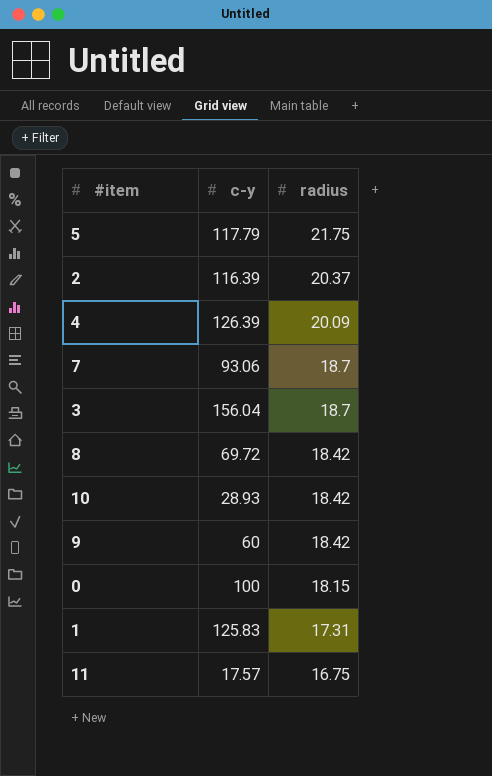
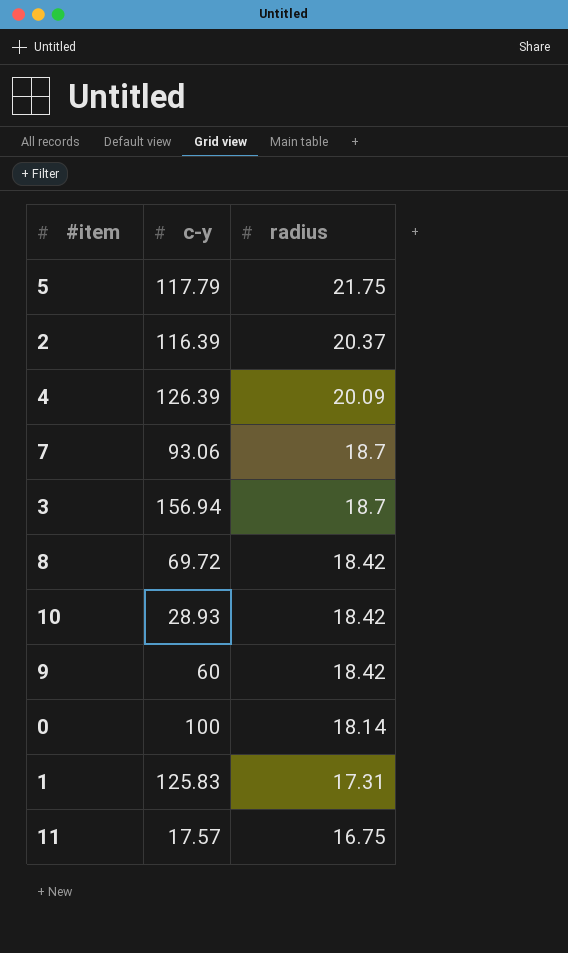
3 | c-y: 156.04 -> 156.94
0 | radius: 18.15 -> 18.14

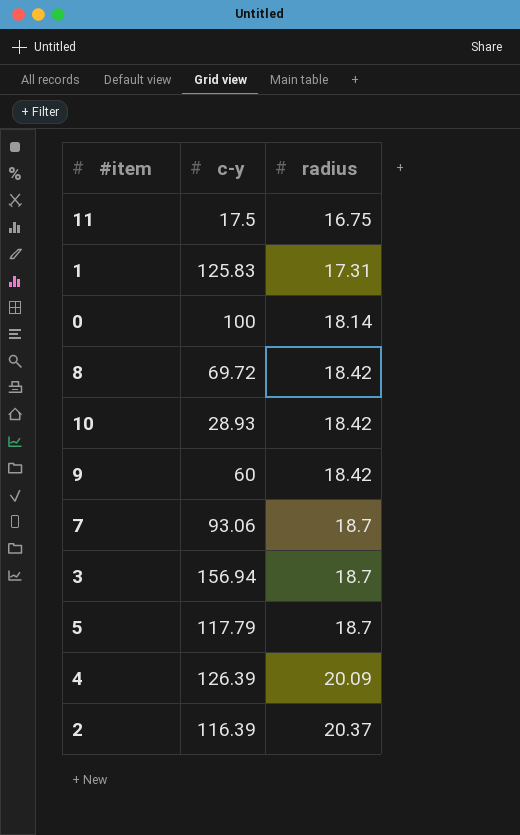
row order: radius descending -> radius ascending
11 | c-y: 17.57 -> 17.5
5 | radius: 21.75 -> 18.7

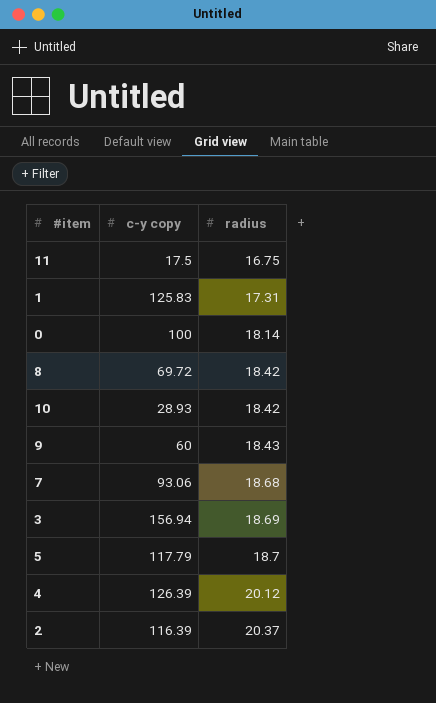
column name: c-y -> c-y copy
9 | radius: 18.42 -> 18.43
7 | radius: 18.7 -> 18.68
3 | radius: 18.7 -> 18.69
4 | radius: 20.09 -> 20.12

